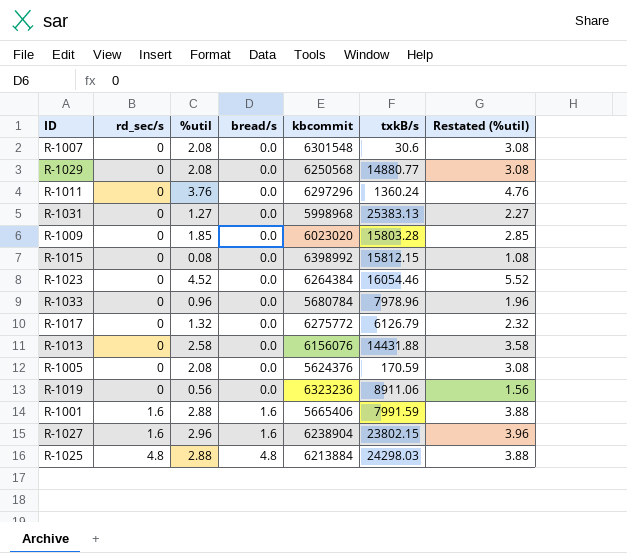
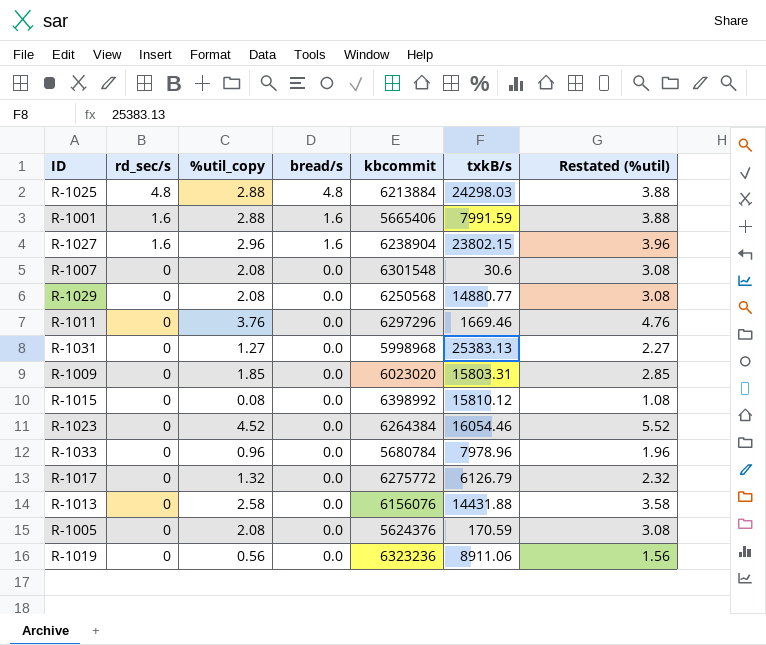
row order: rd_sec/s ascending -> rd_sec/s descending
column name: %util -> %util_copy
R-1011 | txkB/s: 1360.24 -> 1669.46
R-1009 | txkB/s: 15803.28 -> 15803.31
R-1015 | txkB/s: 15812.15 -> 15810.12

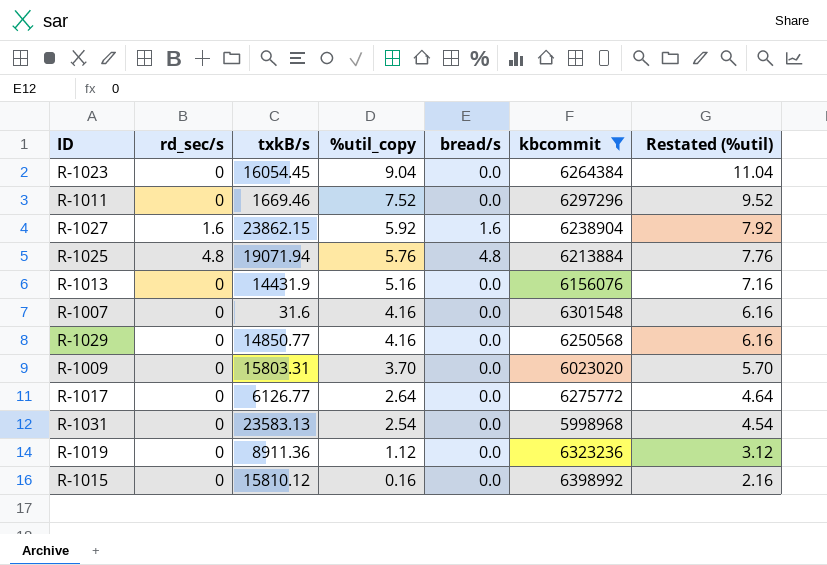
filter: none -> kbcommit >= 5998968
row order: rd_sec/s descending -> %util_copy descending
column txkB/s | position: 6 -> 3
column Restated (%util) | formula: [%util_copy] + 1 -> [%util_copy] + 2
R-1023 | txkB/s: 16054.46 -> 16054.45
R-1023 | %util_copy: 4.52 -> 9.04
R-1011 | %util_copy: 3.76 -> 7.52
R-1027 | txkB/s: 23802.15 -> 23862.15
R-1027 | %util_copy: 2.96 -> 5.92
R-1025 | txkB/s: 24298.03 -> 19071.94
R-1025 | %util_copy: 2.88 -> 5.76
R-1013 | txkB/s: 14431.88 -> 14431.9
R-1013 | %util_copy: 2.58 -> 5.16
R-1007 | txkB/s: 30.6 -> 31.6
R-1007 | %util_copy: 2.08 -> 4.16
R-1029 | txkB/s: 14880.77 -> 14850.77
R-1029 | %util_copy: 2.08 -> 4.16
R-1009 | %util_copy: 1.85 -> 3.70
R-1017 | txkB/s: 6126.79 -> 6126.77
R-1017 | %util_copy: 1.32 -> 2.64
R-1031 | txkB/s: 25383.13 -> 23583.13
R-1031 | %util_copy: 1.27 -> 2.54
R-1019 | txkB/s: 8911.06 -> 8911.36
R-1019 | %util_copy: 0.56 -> 1.12
R-1015 | %util_copy: 0.08 -> 0.16

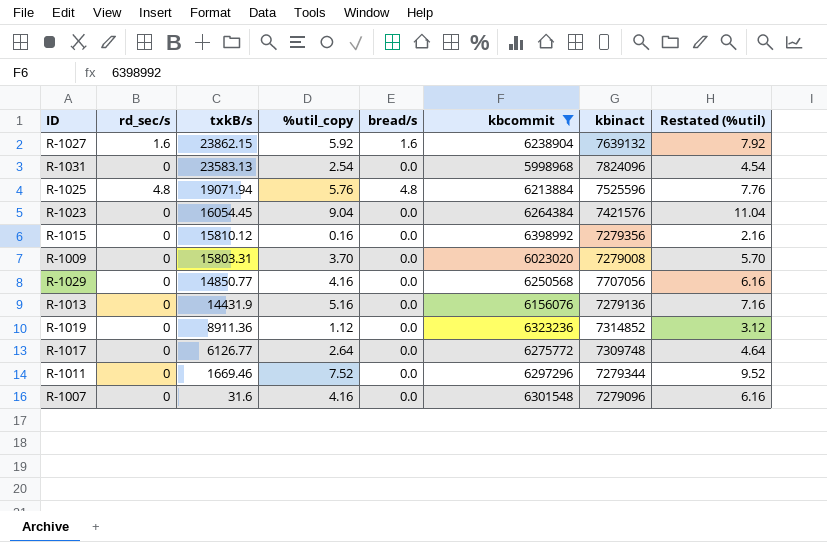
row order: %util_copy descending -> txkB/s descending
column kbinact | position: none -> 7

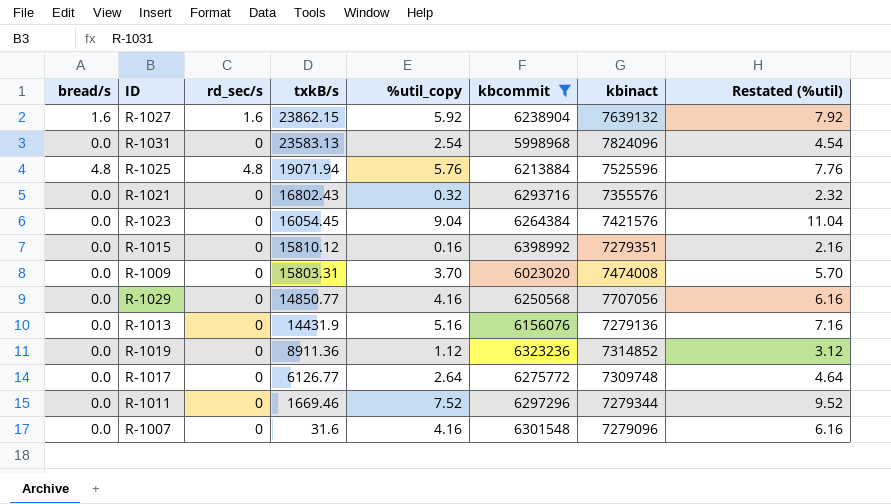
column bread/s | position: 5 -> 1
row R-1021: none -> 0.0 | 0 | 16802.43 | 0.32 | 6293716 | 7355576 | 2.32
R-1015 | kbinact: 7279356 -> 7279351
R-1009 | kbinact: 7279008 -> 7474008

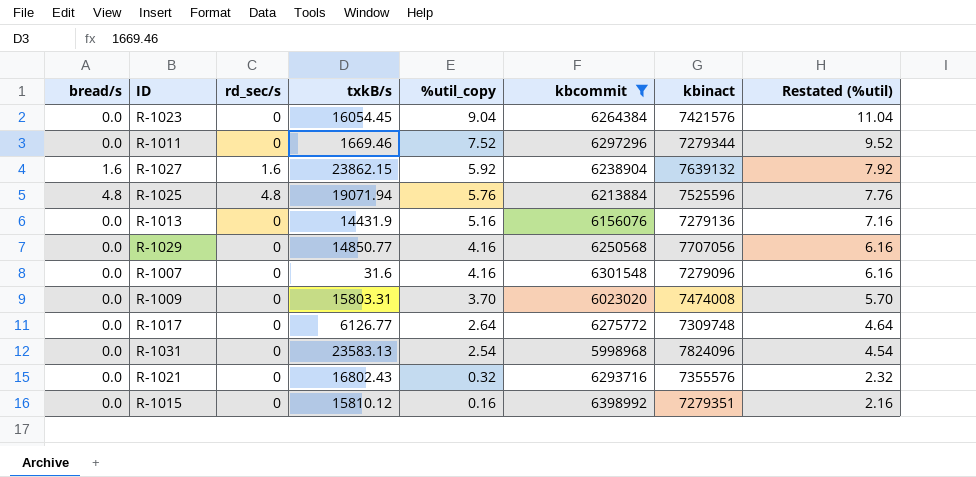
row order: txkB/s descending -> %util_copy descending
row R-1019: 0.0 | 0 | 8911.36 | 1.12 | 6323236 | 7314852 | 3.12 -> none

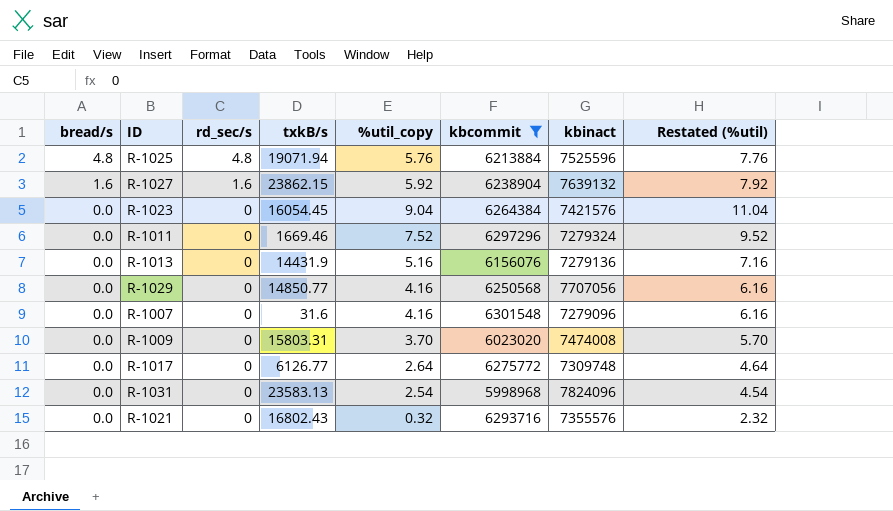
row order: %util_copy descending -> bread/s descending
row R-1015: 0.0 | 0 | 15810.12 | 0.16 | 6398992 | 7279351 | 2.16 -> none
R-1011 | kbinact: 7279344 -> 7279324

